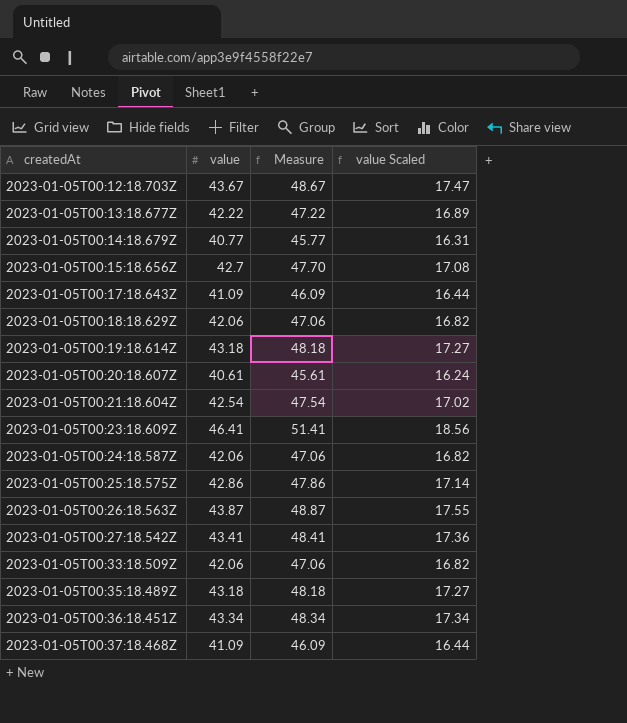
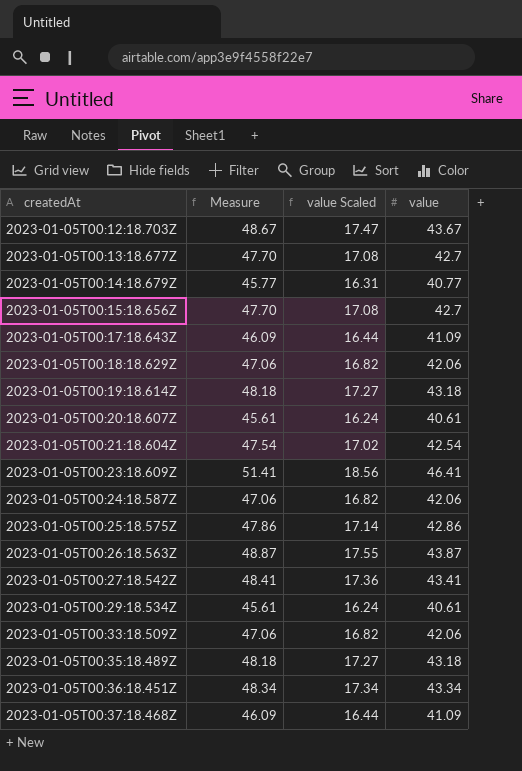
column value | position: 2 -> 4
2023-01-05T00:13:18.677Z | Measure: 47.22 -> 47.70
2023-01-05T00:13:18.677Z | value Scaled: 16.89 -> 17.08
2023-01-05T00:13:18.677Z | value: 42.22 -> 42.7
row 2023-01-05T00:29:18.534Z: none -> 45.61 | 16.24 | 40.61

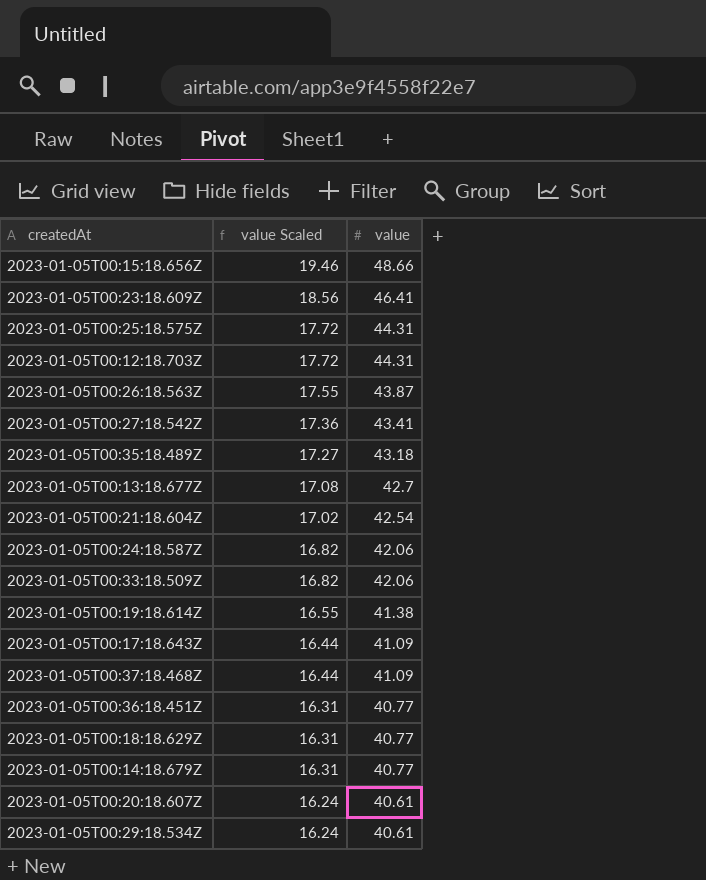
row order: createdAt ascending -> value Scaled descending
column Measure | formula: [value] + 5 -> none
2023-01-05T00:15:18.656Z | value Scaled: 17.08 -> 19.46
2023-01-05T00:15:18.656Z | value: 42.7 -> 48.66
2023-01-05T00:25:18.575Z | value Scaled: 17.14 -> 17.72
2023-01-05T00:25:18.575Z | value: 42.86 -> 44.31
2023-01-05T00:12:18.703Z | value Scaled: 17.47 -> 17.72
2023-01-05T00:12:18.703Z | value: 43.67 -> 44.31
2023-01-05T00:19:18.614Z | value Scaled: 17.27 -> 16.55
2023-01-05T00:19:18.614Z | value: 43.18 -> 41.38
2023-01-05T00:36:18.451Z | value Scaled: 17.34 -> 16.31
2023-01-05T00:36:18.451Z | value: 43.34 -> 40.77
2023-01-05T00:18:18.629Z | value Scaled: 16.82 -> 16.31
2023-01-05T00:18:18.629Z | value: 42.06 -> 40.77

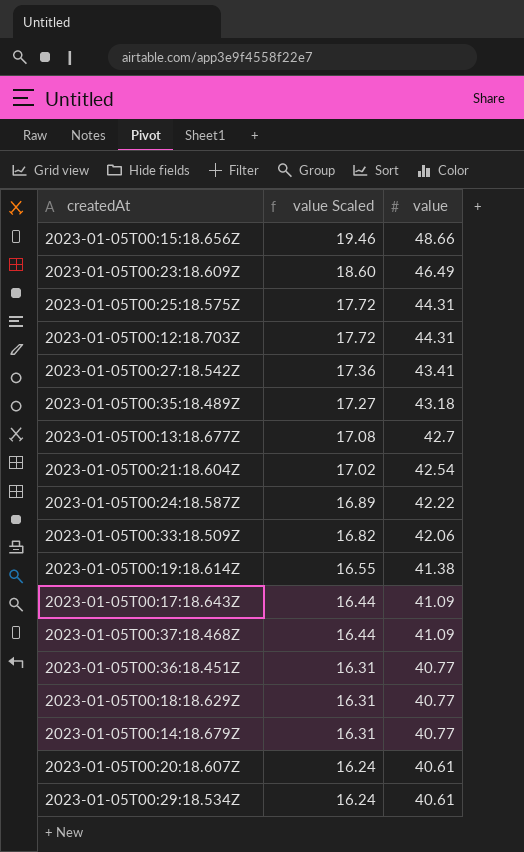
row 2023-01-05T00:26:18.563Z: 17.55 | 43.87 -> none
2023-01-05T00:23:18.609Z | value Scaled: 18.56 -> 18.60
2023-01-05T00:23:18.609Z | value: 46.41 -> 46.49
2023-01-05T00:24:18.587Z | value Scaled: 16.82 -> 16.89
2023-01-05T00:24:18.587Z | value: 42.06 -> 42.22

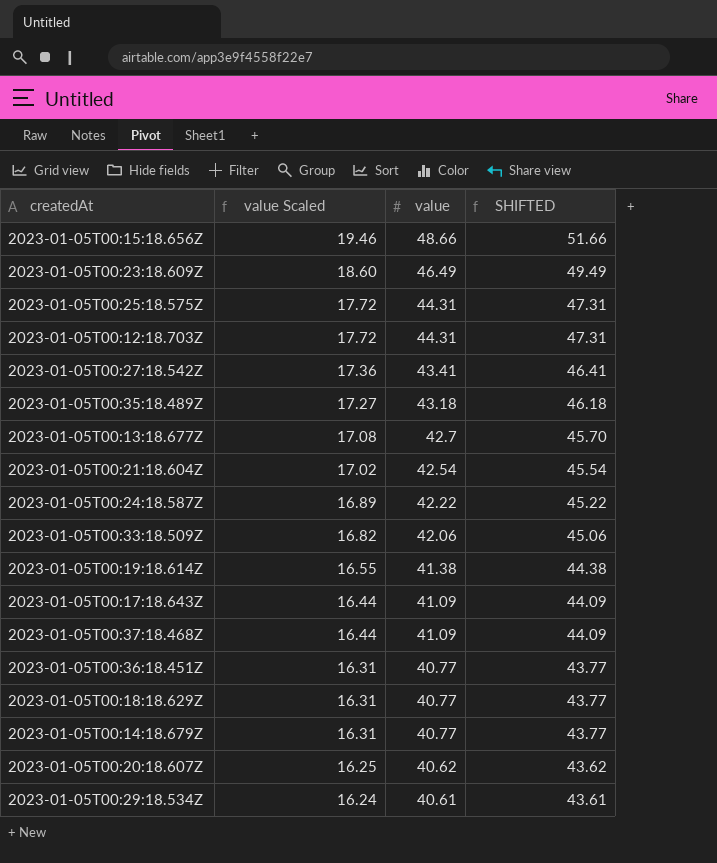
column SHIFTED | formula: none -> [value] + 3
2023-01-05T00:20:18.607Z | value Scaled: 16.24 -> 16.25
2023-01-05T00:20:18.607Z | value: 40.61 -> 40.62

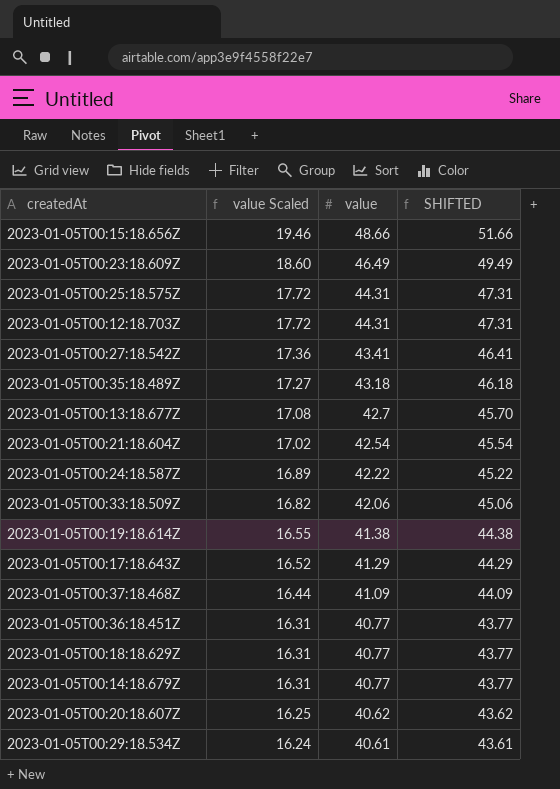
2023-01-05T00:17:18.643Z | value Scaled: 16.44 -> 16.52
2023-01-05T00:17:18.643Z | value: 41.09 -> 41.29
2023-01-05T00:17:18.643Z | SHIFTED: 44.09 -> 44.29

